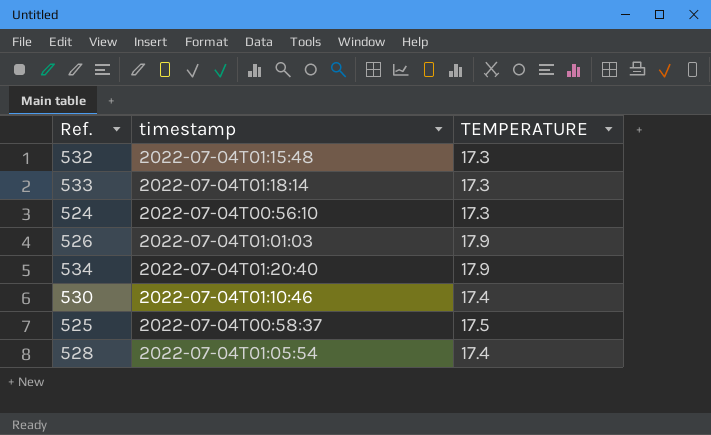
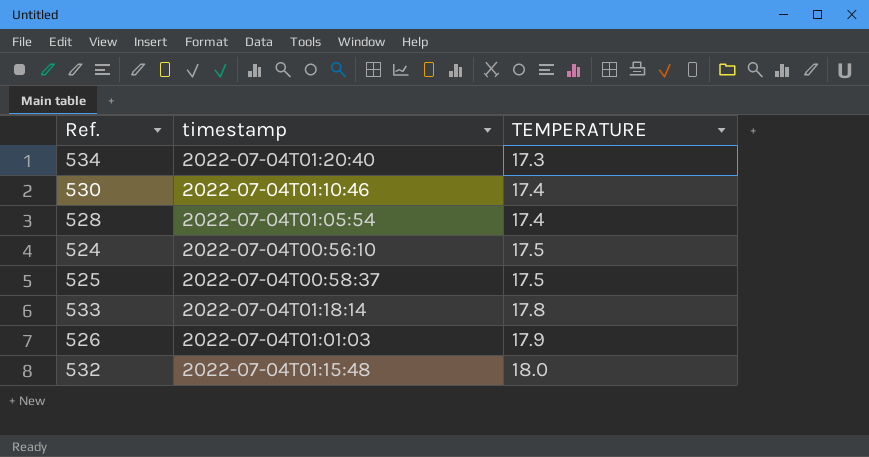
row order: none -> TEMPERATURE ascending
534 | TEMPERATURE: 17.9 -> 17.3
524 | TEMPERATURE: 17.3 -> 17.5
533 | TEMPERATURE: 17.3 -> 17.8
532 | TEMPERATURE: 17.3 -> 18.0

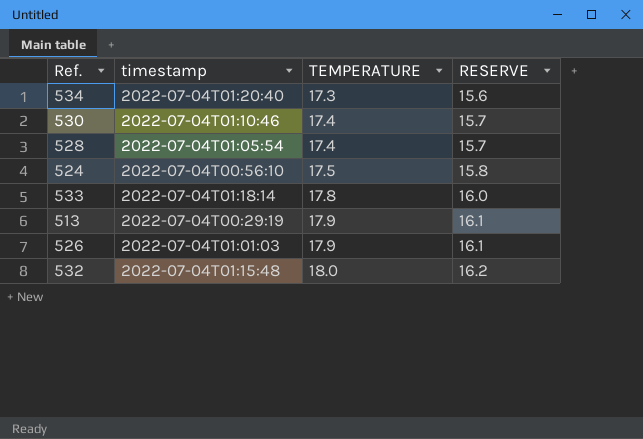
column RESERVE | formula: none -> [TEMPERATURE] * 0.9
row 525: 2022-07-04T00:58:37 | 17.5 -> none
row 513: none -> 2022-07-04T00:29:19 | 17.9 | 16.1

